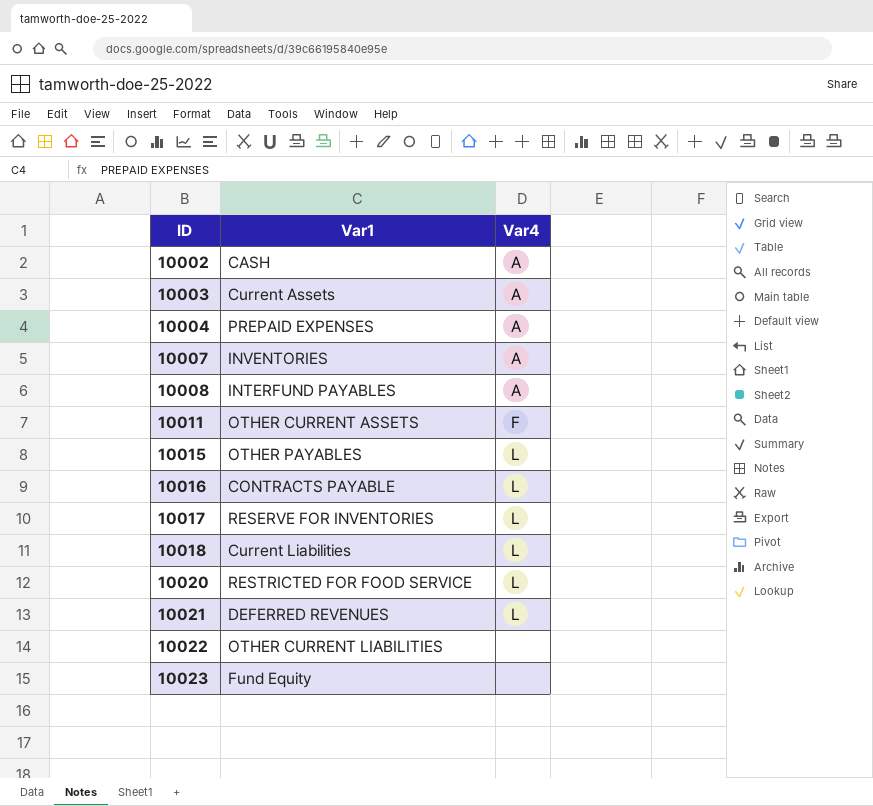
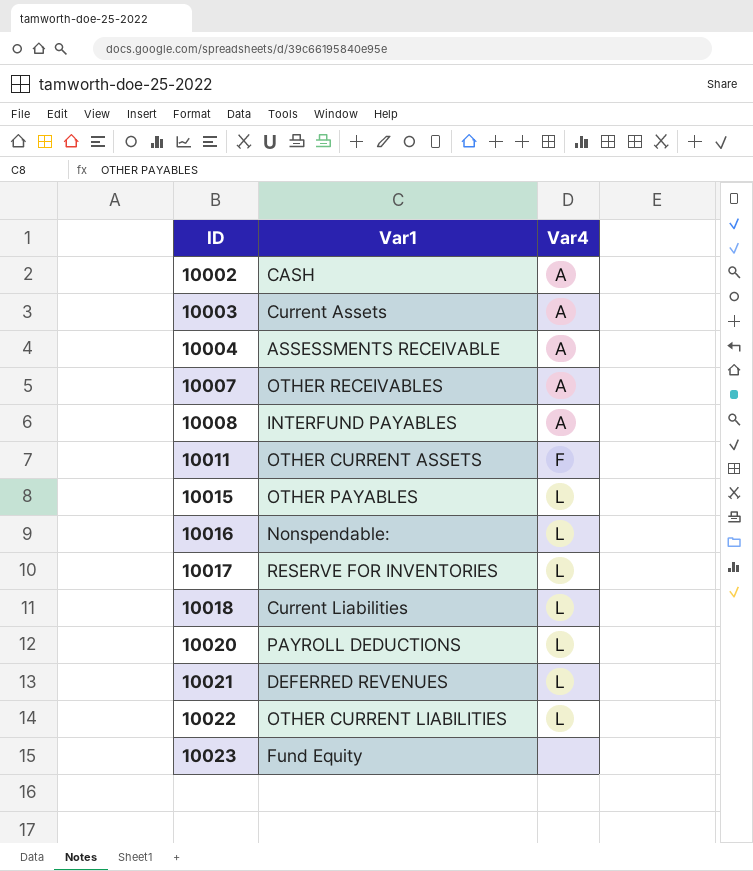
10004 | Var1: PREPAID EXPENSES -> ASSESSMENTS RECEIVABLE
10007 | Var1: INVENTORIES -> OTHER RECEIVABLES
10016 | Var1: CONTRACTS PAYABLE -> Nonspendable:
10020 | Var1: RESTRICTED FOR FOOD SERVICE -> PAYROLL DEDUCTIONS
10022 | Var4: none -> L

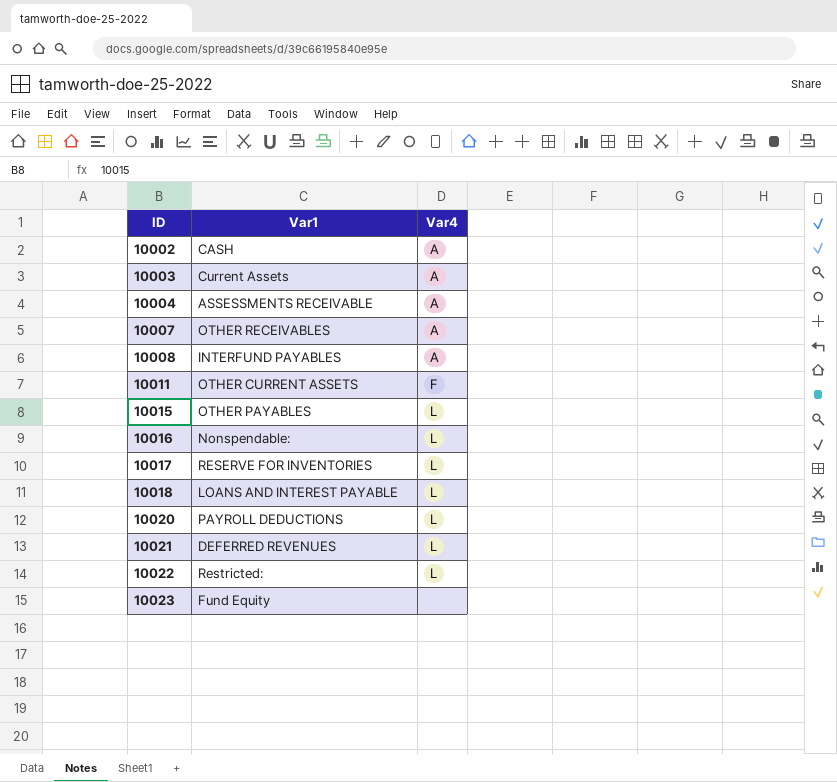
10018 | Var1: Current Liabilities -> LOANS AND INTEREST PAYABLE
10022 | Var1: OTHER CURRENT LIABILITIES -> Restricted:

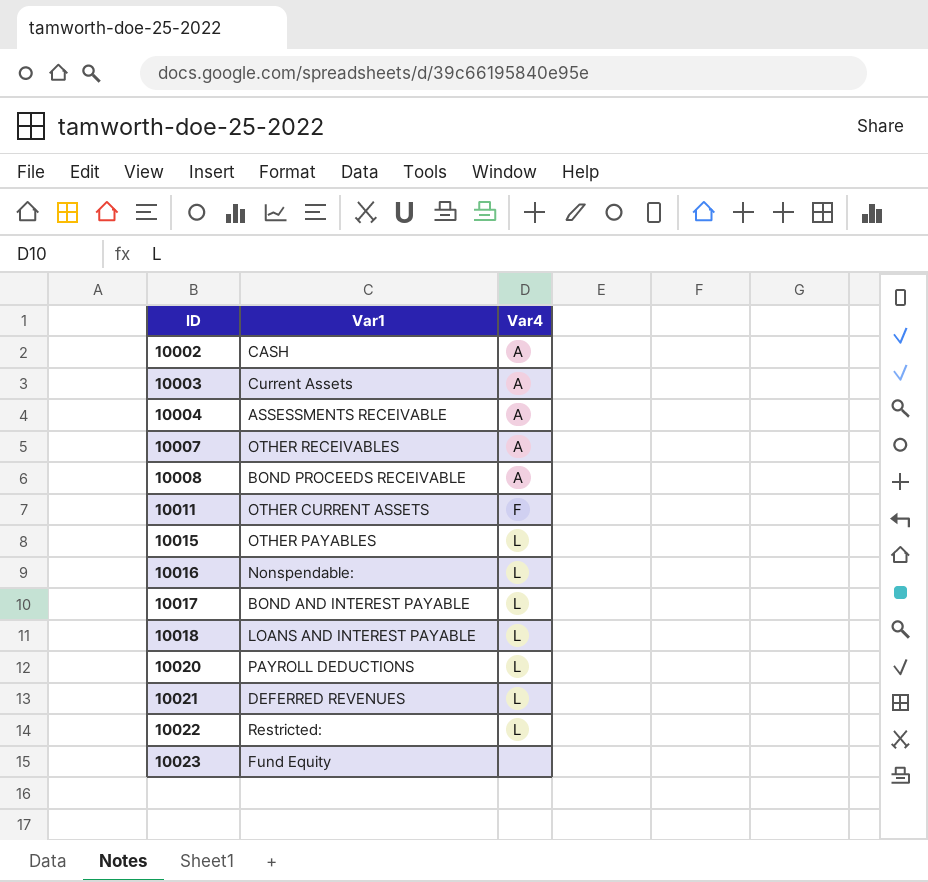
10008 | Var1: INTERFUND PAYABLES -> BOND PROCEEDS RECEIVABLE
10017 | Var1: RESERVE FOR INVENTORIES -> BOND AND INTEREST PAYABLE

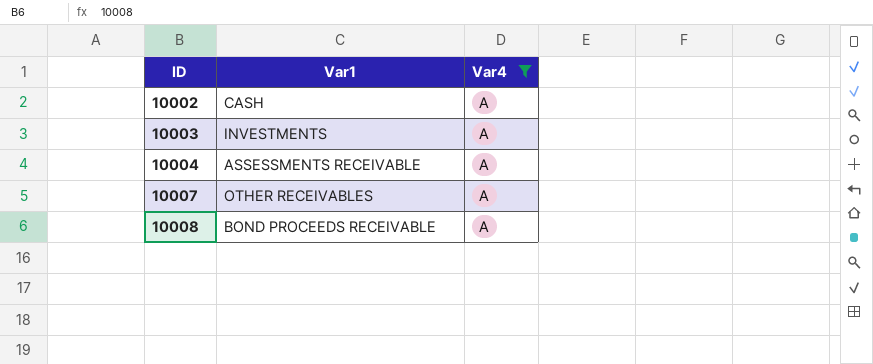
filter: none -> Var4 = A
10003 | Var1: Current Assets -> INVESTMENTS

